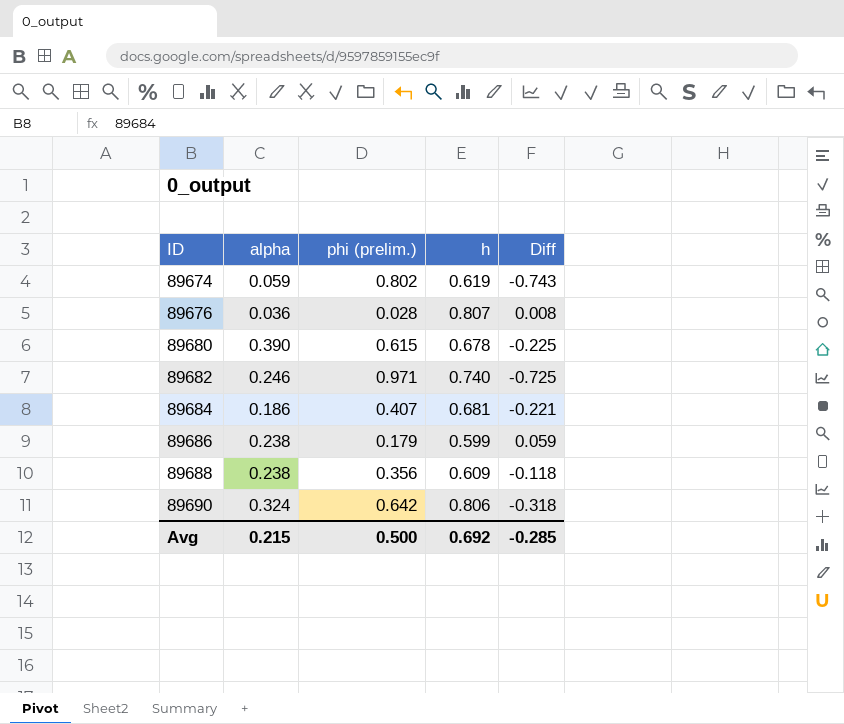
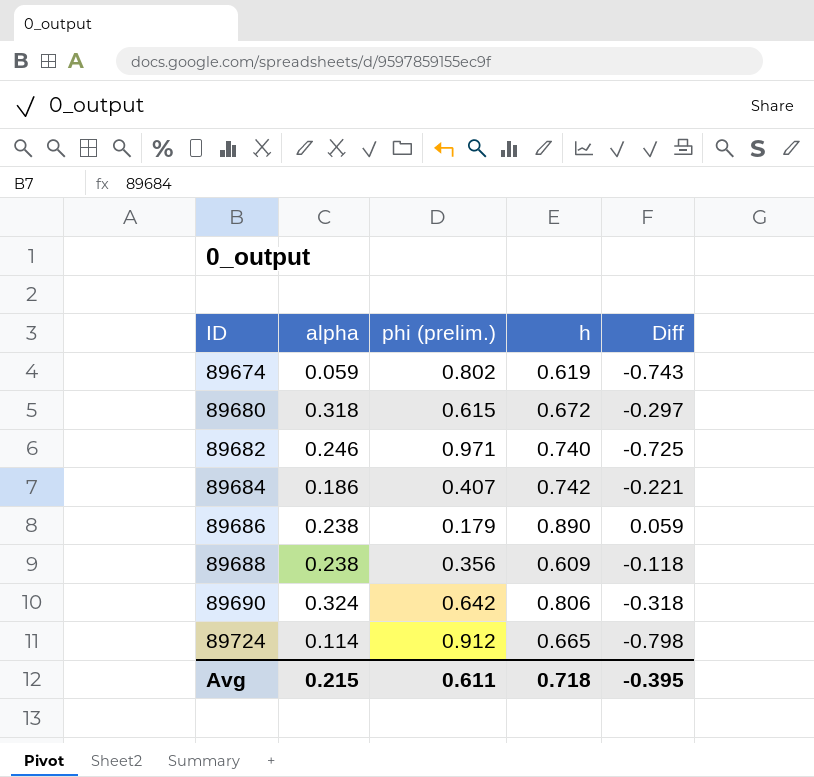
row 89676: 0.036 | 0.028 | 0.807 | 0.008 -> none
89680 | alpha: 0.390 -> 0.318
89680 | h: 0.678 -> 0.672
89680 | Diff: -0.225 -> -0.297
89684 | h: 0.681 -> 0.742
89686 | h: 0.599 -> 0.890
row 89724: none -> 0.114 | 0.912 | 0.665 | -0.798
Avg | phi (prelim.): 0.500 -> 0.611
Avg | h: 0.692 -> 0.718
Avg | Diff: -0.285 -> -0.395

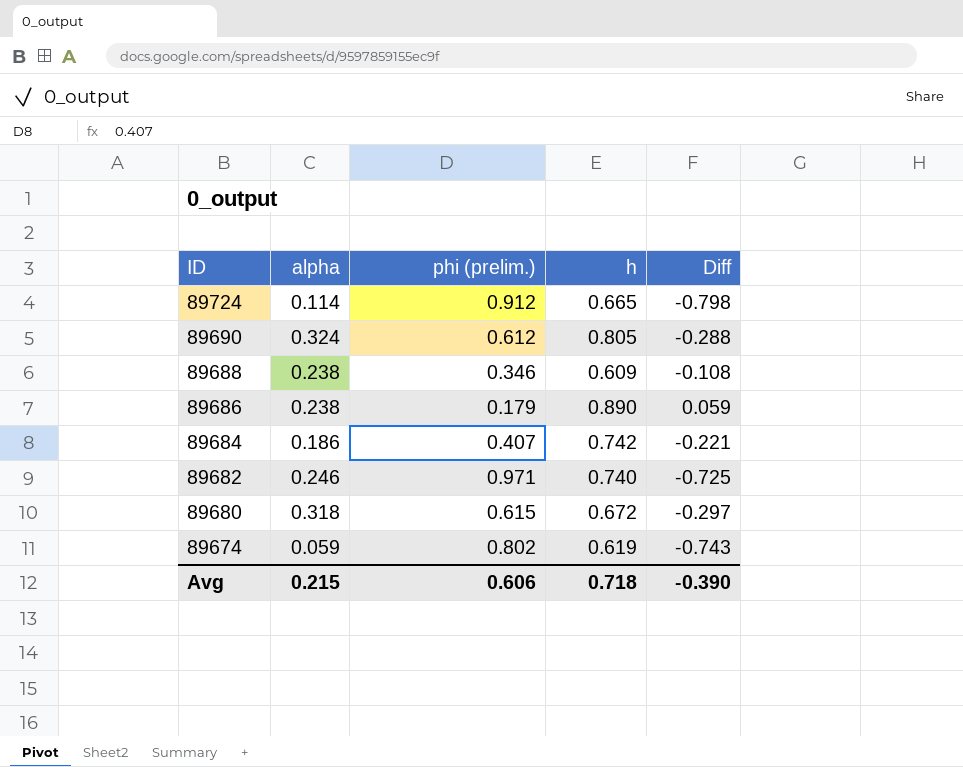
row order: ID ascending -> ID descending
89690 | phi (prelim.): 0.642 -> 0.612
89690 | h: 0.806 -> 0.805
89690 | Diff: -0.318 -> -0.288
89688 | phi (prelim.): 0.356 -> 0.346
89688 | Diff: -0.118 -> -0.108
Avg | phi (prelim.): 0.611 -> 0.606
Avg | Diff: -0.395 -> -0.390

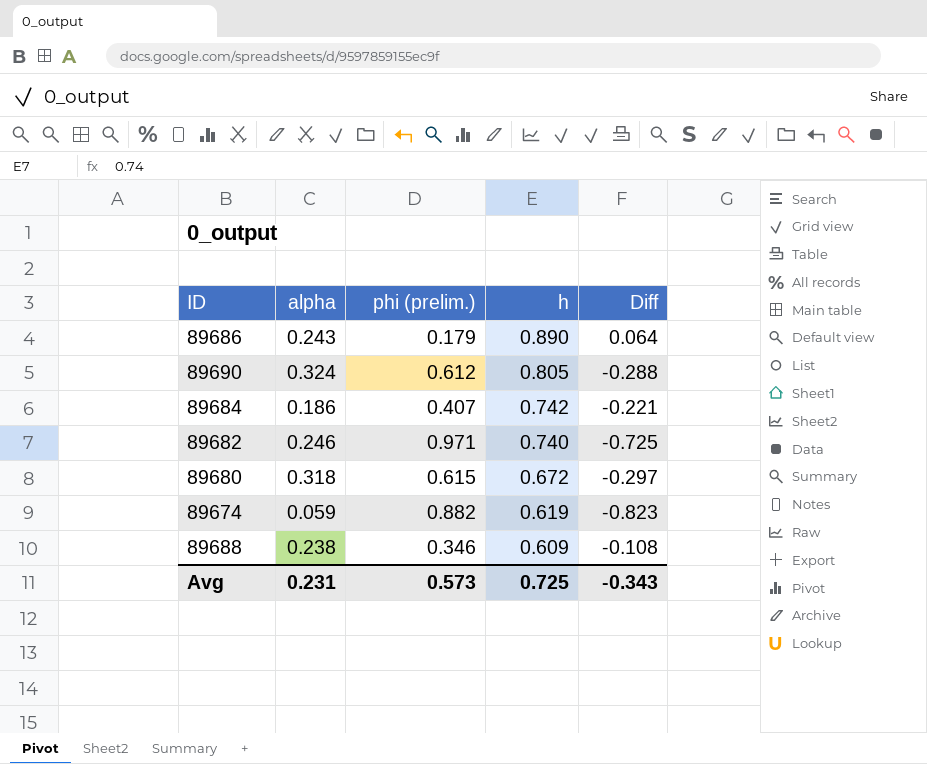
row order: ID descending -> h descending
row 89724: 0.114 | 0.912 | 0.665 | -0.798 -> none
89686 | alpha: 0.238 -> 0.243
89686 | Diff: 0.059 -> 0.064
89674 | phi (prelim.): 0.802 -> 0.882
89674 | Diff: -0.743 -> -0.823
Avg | alpha: 0.215 -> 0.231
Avg | phi (prelim.): 0.606 -> 0.573
Avg | h: 0.718 -> 0.725
Avg | Diff: -0.390 -> -0.343

